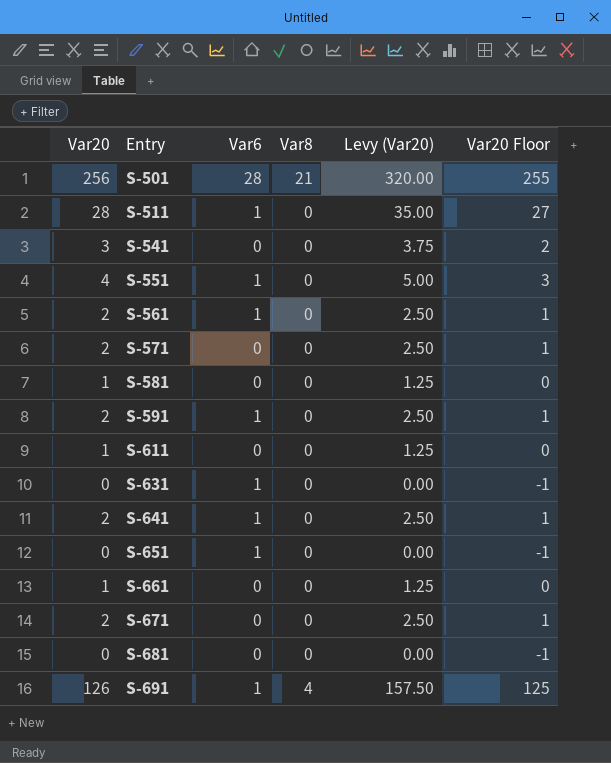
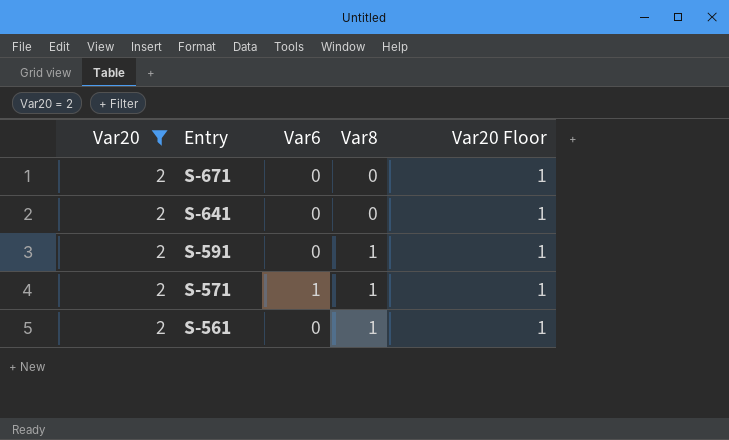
filter: none -> Var20 = 2
row order: Entry ascending -> Entry descending
column Levy (Var20) | formula: [Var20] * 1.25 -> none
S-641 | Var6: 1 -> 0
S-591 | Var6: 1 -> 0
S-591 | Var8: 0 -> 1
S-571 | Var6: 0 -> 1
S-571 | Var8: 0 -> 1
S-561 | Var6: 1 -> 0
S-561 | Var8: 0 -> 1

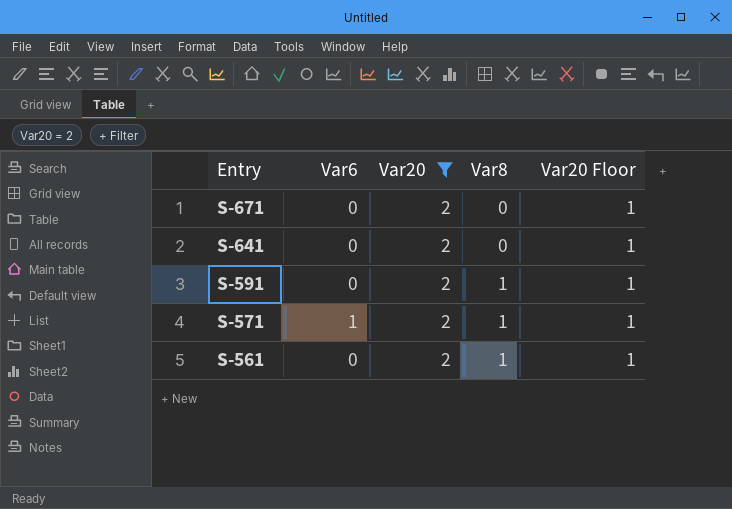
column Var20 | position: 1 -> 3

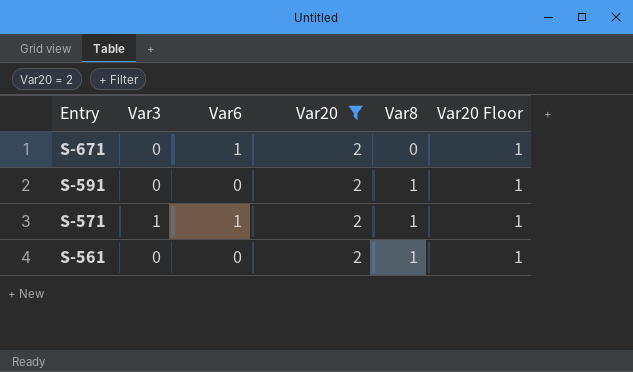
column Var3 | position: none -> 2
row S-641: 0 | 2 | 0 | 1 -> none
S-671 | Var6: 0 -> 1

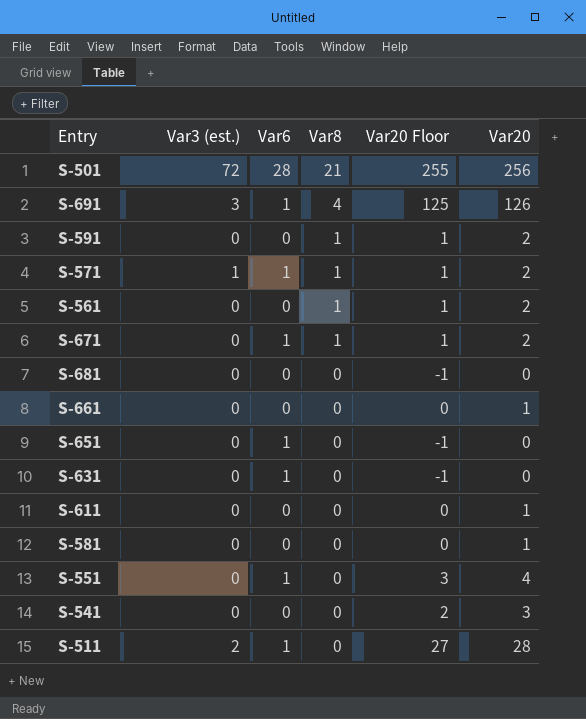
filter: Var20 = 2 -> none
row order: Entry descending -> Var8 descending
column name: Var3 -> Var3 (est.)
column Var20 | position: 4 -> 6
S-671 | Var8: 0 -> 1

